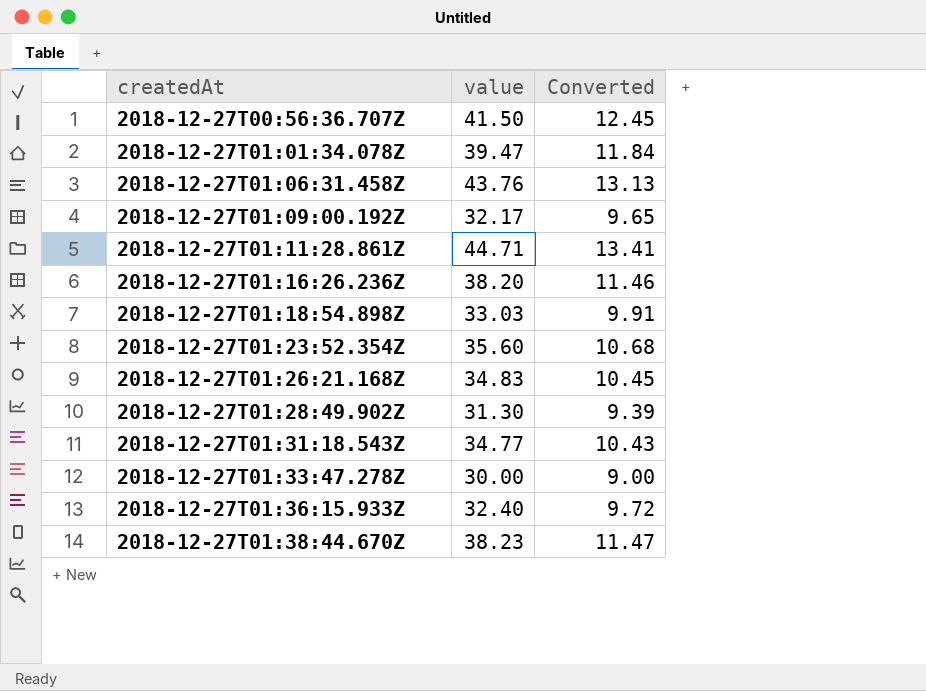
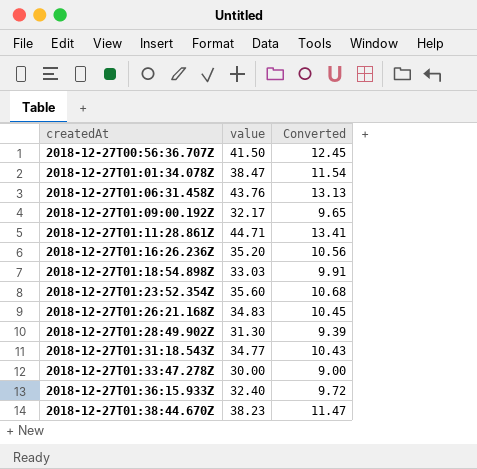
2018-12-27T01:01:34.078Z | value: 39.47 -> 38.47
2018-12-27T01:01:34.078Z | Converted: 11.84 -> 11.54
2018-12-27T01:16:26.236Z | value: 38.20 -> 35.20
2018-12-27T01:16:26.236Z | Converted: 11.46 -> 10.56

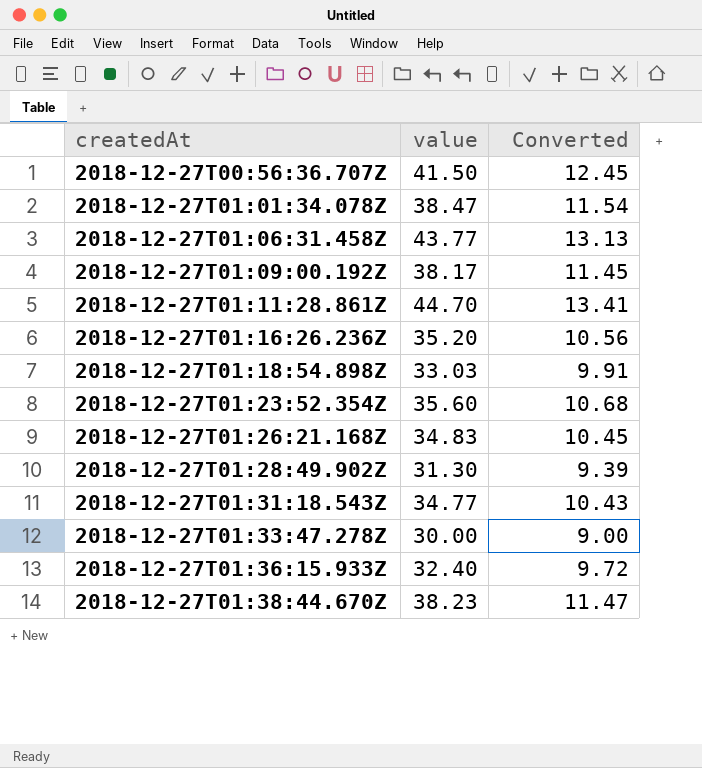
2018-12-27T01:06:31.458Z | value: 43.76 -> 43.77
2018-12-27T01:09:00.192Z | value: 32.17 -> 38.17
2018-12-27T01:09:00.192Z | Converted: 9.65 -> 11.45
2018-12-27T01:11:28.861Z | value: 44.71 -> 44.70

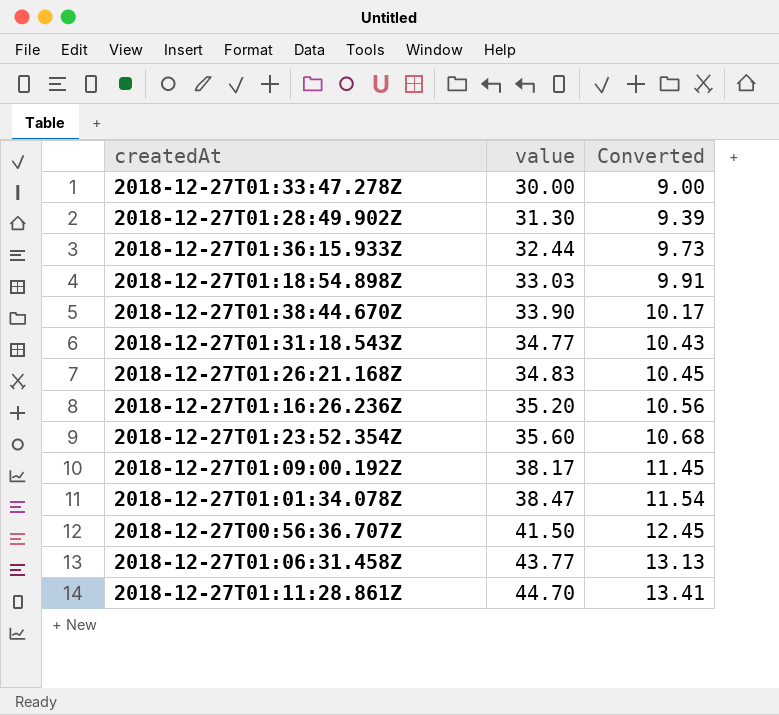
row order: createdAt ascending -> value ascending
2018-12-27T01:36:15.933Z | value: 32.40 -> 32.44
2018-12-27T01:36:15.933Z | Converted: 9.72 -> 9.73
2018-12-27T01:38:44.670Z | value: 38.23 -> 33.90
2018-12-27T01:38:44.670Z | Converted: 11.47 -> 10.17

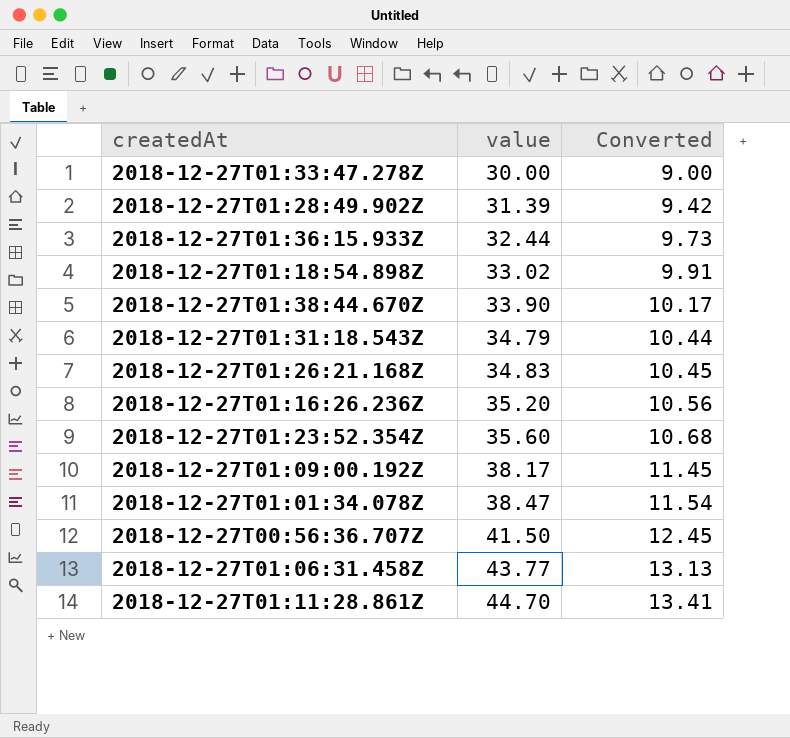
2018-12-27T01:28:49.902Z | value: 31.30 -> 31.39
2018-12-27T01:28:49.902Z | Converted: 9.39 -> 9.42
2018-12-27T01:18:54.898Z | value: 33.03 -> 33.02
2018-12-27T01:31:18.543Z | value: 34.77 -> 34.79
2018-12-27T01:31:18.543Z | Converted: 10.43 -> 10.44

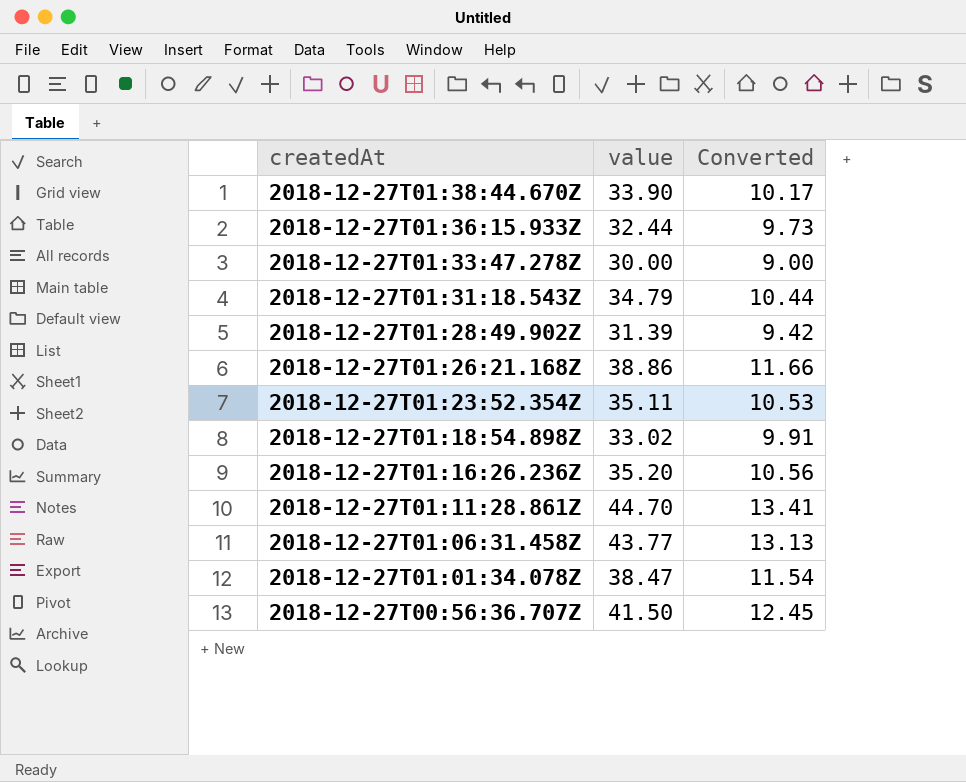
row order: value ascending -> createdAt descending
row 2018-12-27T01:09:00.192Z: 38.17 | 11.45 -> none
2018-12-27T01:26:21.168Z | value: 34.83 -> 38.86
2018-12-27T01:26:21.168Z | Converted: 10.45 -> 11.66
2018-12-27T01:23:52.354Z | value: 35.60 -> 35.11
2018-12-27T01:23:52.354Z | Converted: 10.68 -> 10.53

